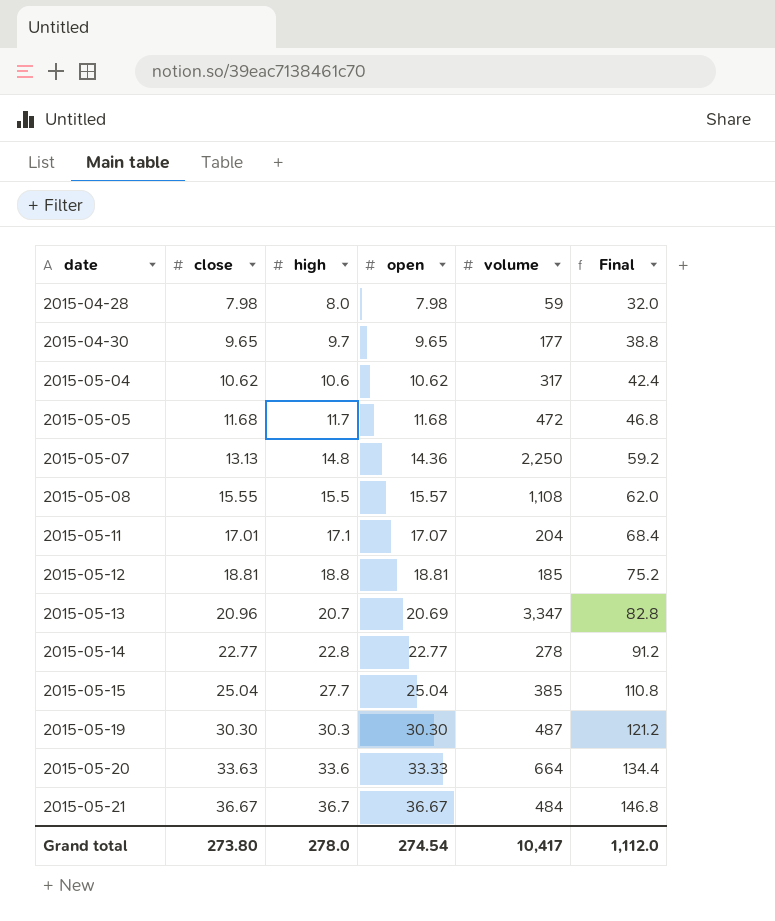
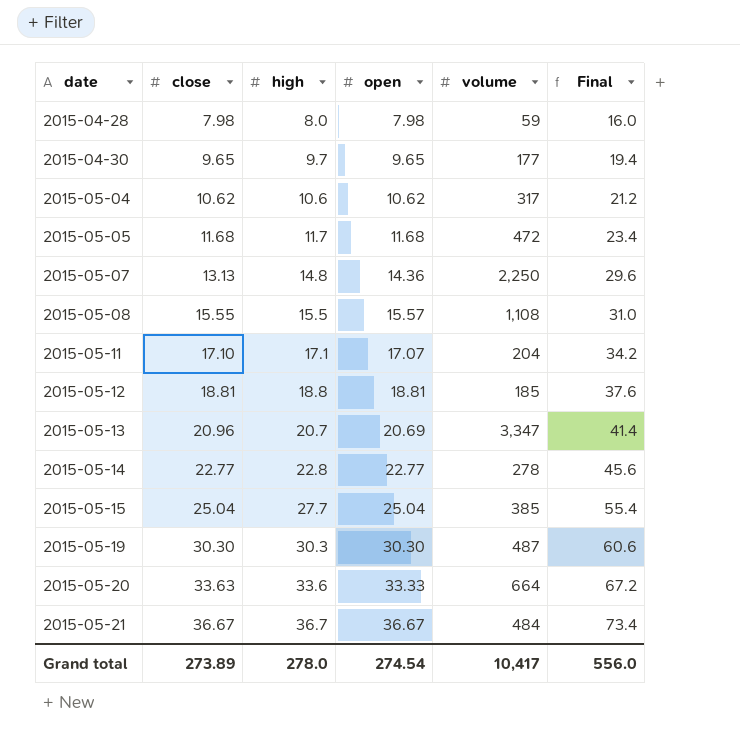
column Final | formula: [high] * 4 -> [high] * 2
2015-05-11 | close: 17.01 -> 17.10
Grand total | close: 273.80 -> 273.89
Grand total | Final: 1,112.0 -> 556.0

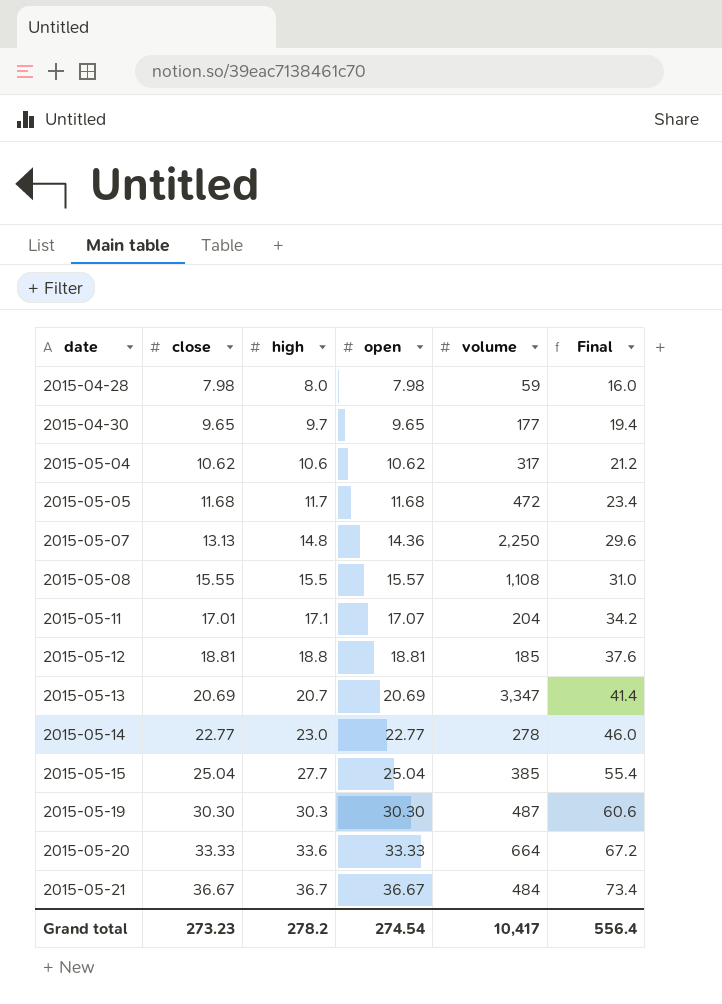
2015-05-11 | close: 17.10 -> 17.01
2015-05-13 | close: 20.96 -> 20.69
2015-05-14 | high: 22.8 -> 23.0
2015-05-14 | Final: 45.6 -> 46.0
2015-05-20 | close: 33.63 -> 33.33
Grand total | close: 273.89 -> 273.23
Grand total | high: 278.0 -> 278.2
Grand total | Final: 556.0 -> 556.4

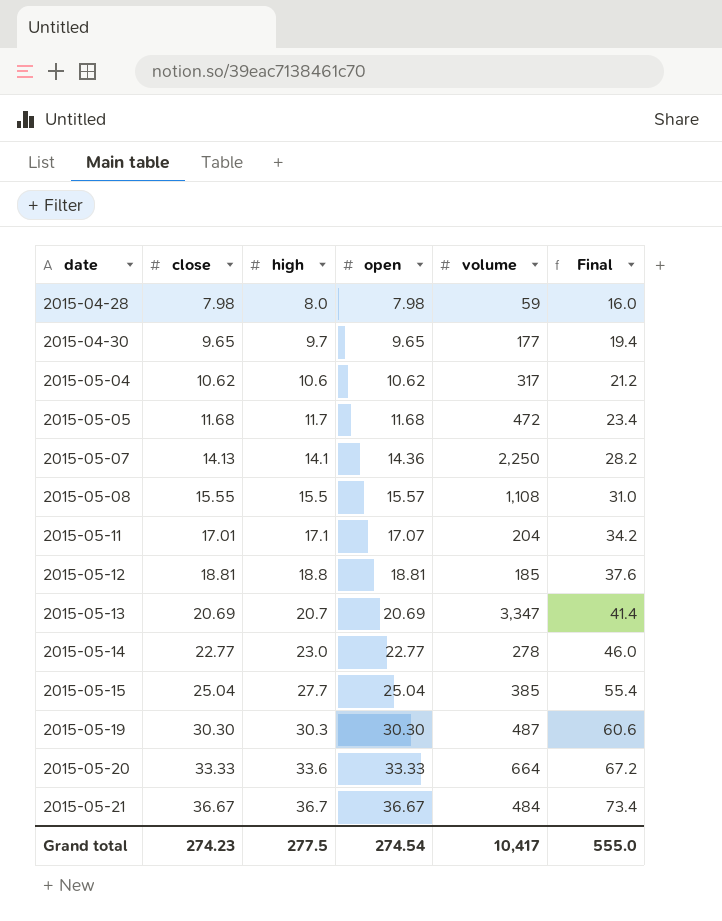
2015-05-07 | close: 13.13 -> 14.13
2015-05-07 | high: 14.8 -> 14.1
2015-05-07 | Final: 29.6 -> 28.2
Grand total | close: 273.23 -> 274.23
Grand total | high: 278.2 -> 277.5
Grand total | Final: 556.4 -> 555.0

